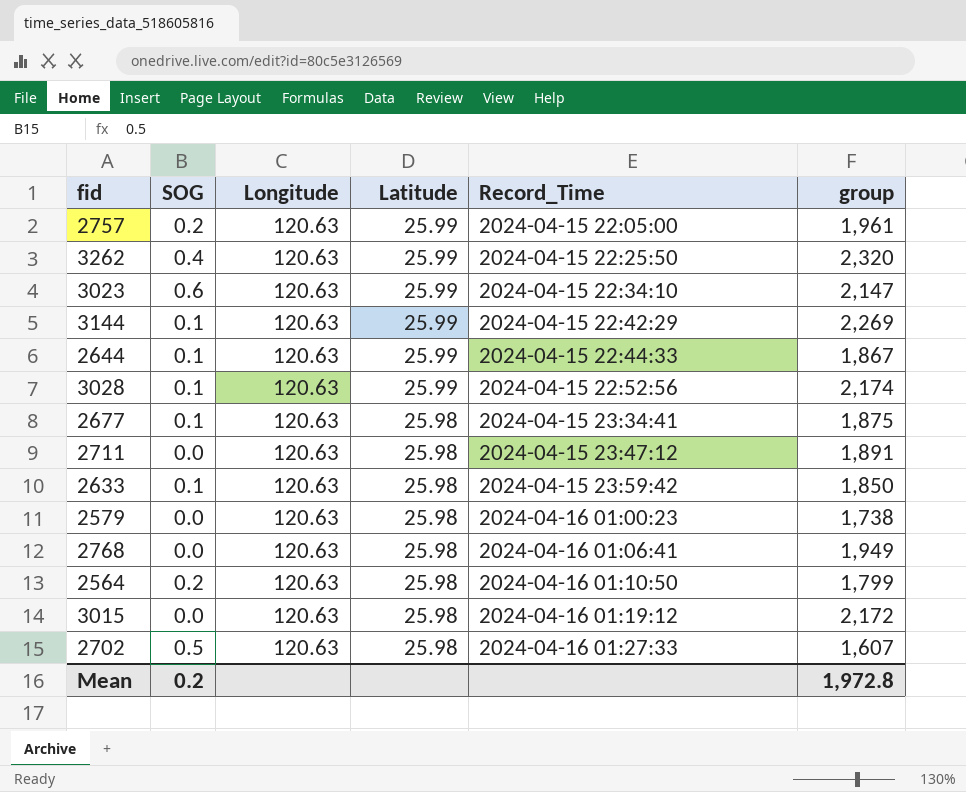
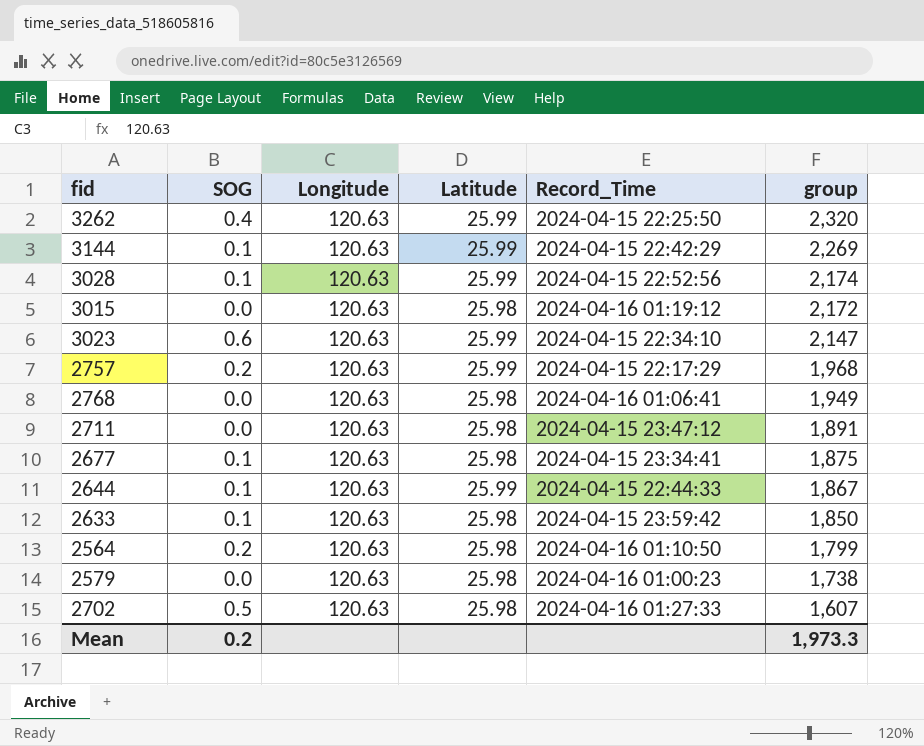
row order: Latitude descending -> group descending
2757 | Record_Time: 2024-04-15 22:05:00 -> 2024-04-15 22:17:29
2757 | group: 1,961 -> 1,968
Mean | group: 1,972.8 -> 1,973.3

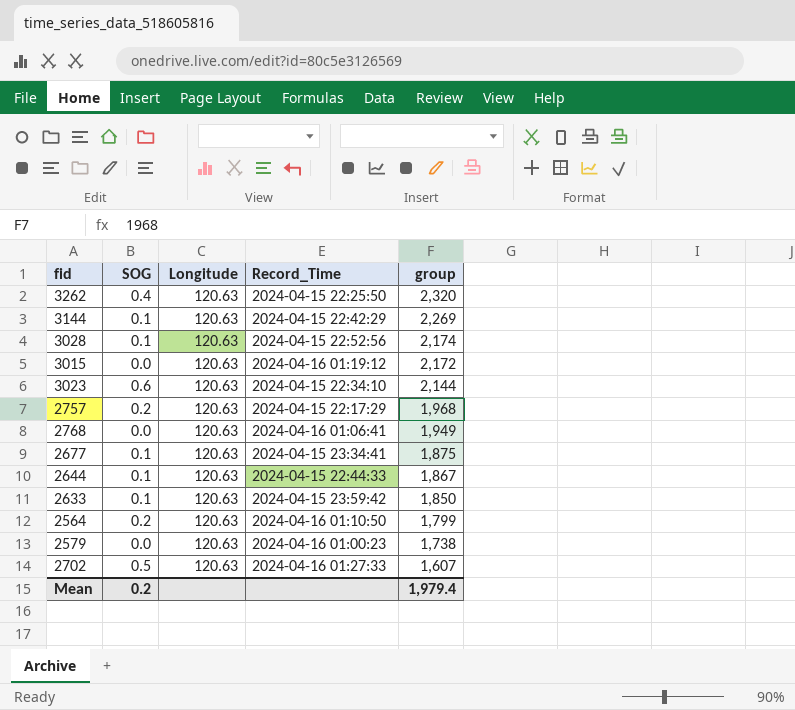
column Latitude | position: 4 -> none
row 2711: 0.0 | 120.63 | 25.98 | 2024-04-15 23:47:12 | 1,891 -> none
3023 | group: 2,147 -> 2,144
Mean | group: 1,973.3 -> 1,979.4

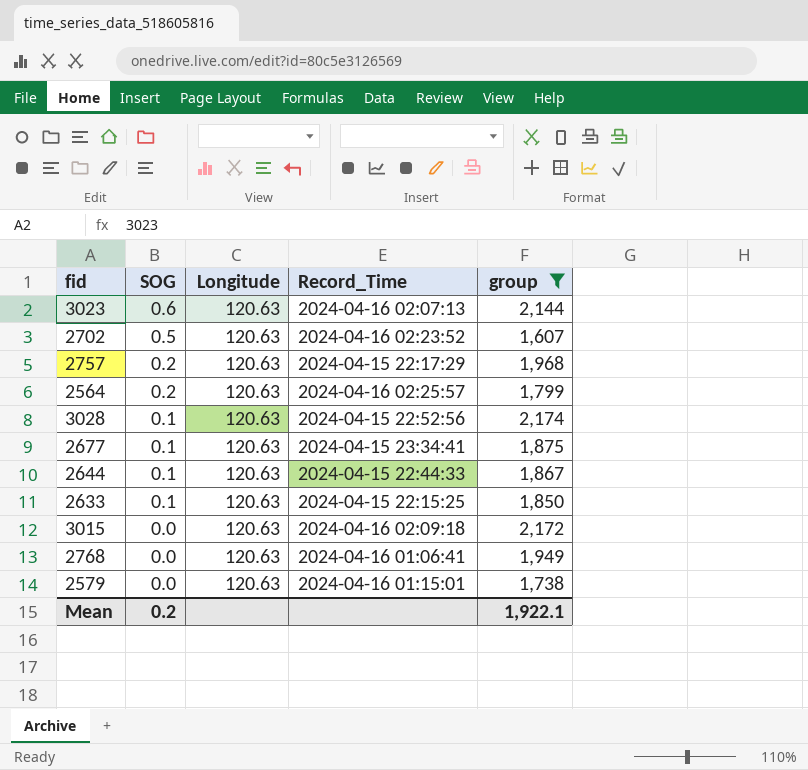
filter: none -> group <= 2,174
row order: group descending -> SOG descending
3023 | Record_Time: 2024-04-15 22:34:10 -> 2024-04-16 02:07:13
2702 | Record_Time: 2024-04-16 01:27:33 -> 2024-04-16 02:23:52
2564 | Record_Time: 2024-04-16 01:10:50 -> 2024-04-16 02:25:57
2633 | Record_Time: 2024-04-15 23:59:42 -> 2024-04-15 22:15:25
3015 | Record_Time: 2024-04-16 01:19:12 -> 2024-04-16 02:09:18
2579 | Record_Time: 2024-04-16 01:00:23 -> 2024-04-16 01:15:01
Mean | group: 1,979.4 -> 1,922.1

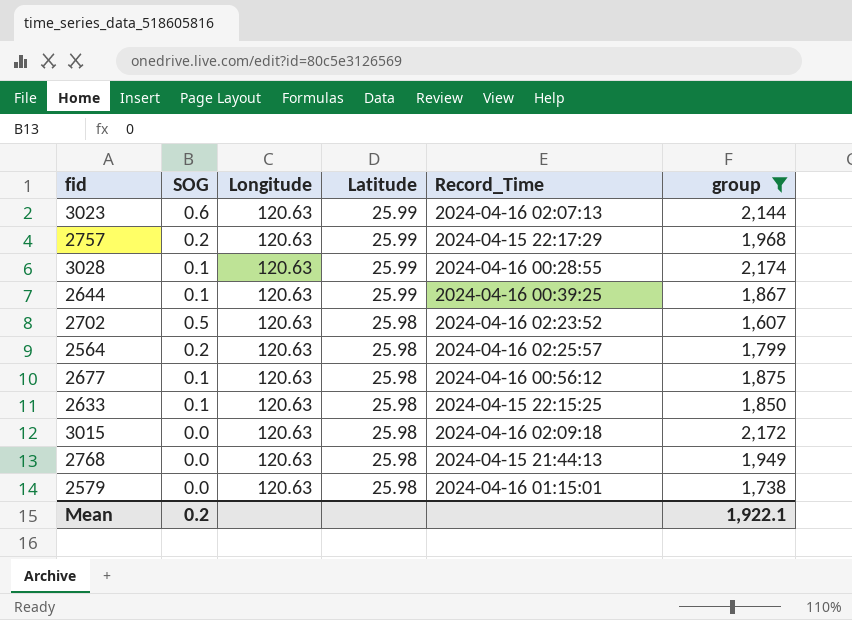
row order: SOG descending -> Latitude descending
column Latitude | position: none -> 4
3028 | Record_Time: 2024-04-15 22:52:56 -> 2024-04-16 00:28:55
2644 | Record_Time: 2024-04-15 22:44:33 -> 2024-04-16 00:39:25
2677 | Record_Time: 2024-04-15 23:34:41 -> 2024-04-16 00:56:12
2768 | Record_Time: 2024-04-16 01:06:41 -> 2024-04-15 21:44:13

